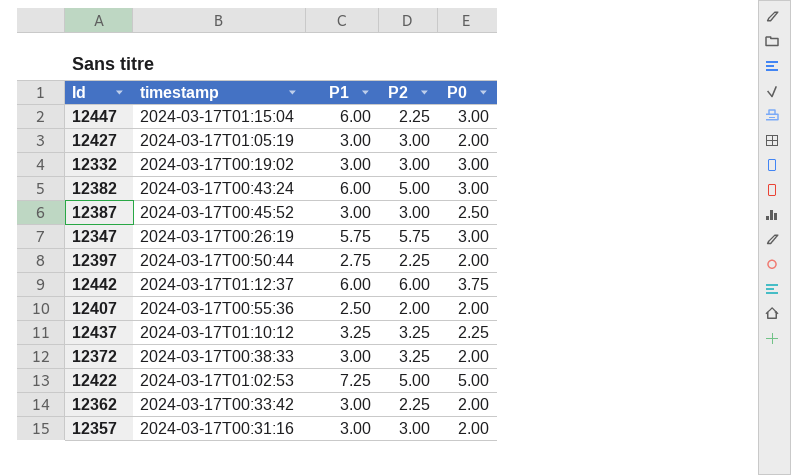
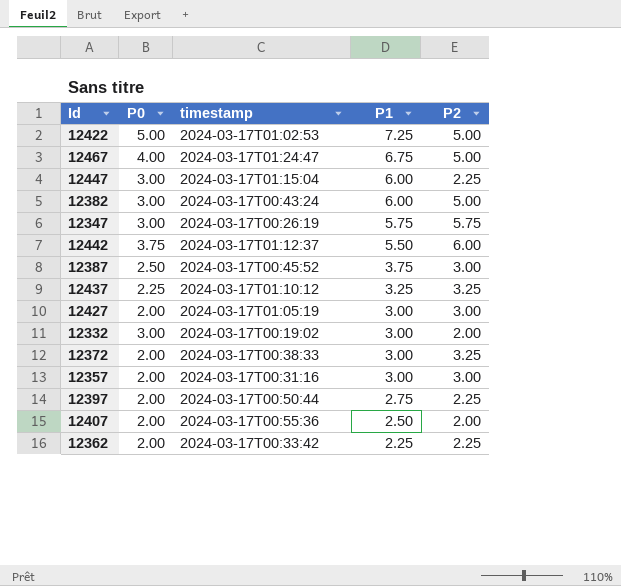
row order: none -> P1 descending
column P0 | position: 5 -> 2
row 12467: none -> 4.00 | 2024-03-17T01:24:47 | 6.75 | 5.00
12442 | P1: 6.00 -> 5.50
12387 | P1: 3.00 -> 3.75
12332 | P2: 3.00 -> 2.00
12362 | P1: 3.00 -> 2.25

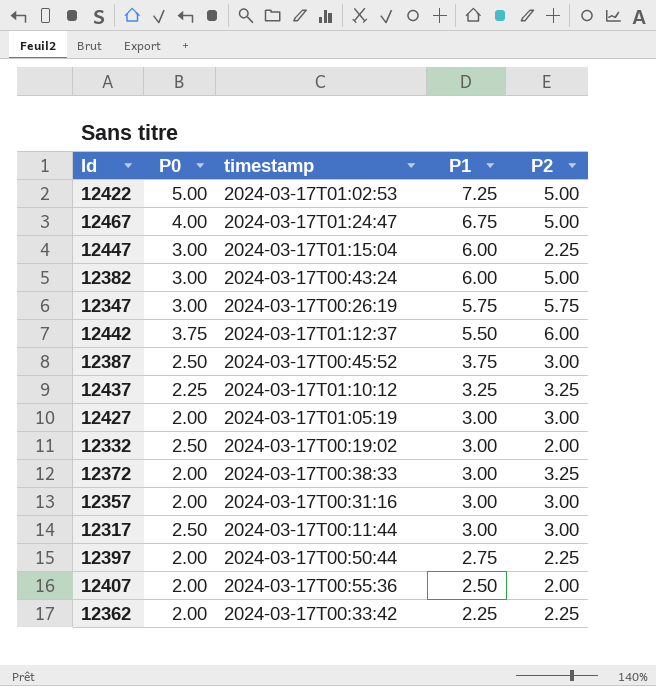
12332 | P0: 3.00 -> 2.50
row 12317: none -> 2.50 | 2024-03-17T00:11:44 | 3.00 | 3.00

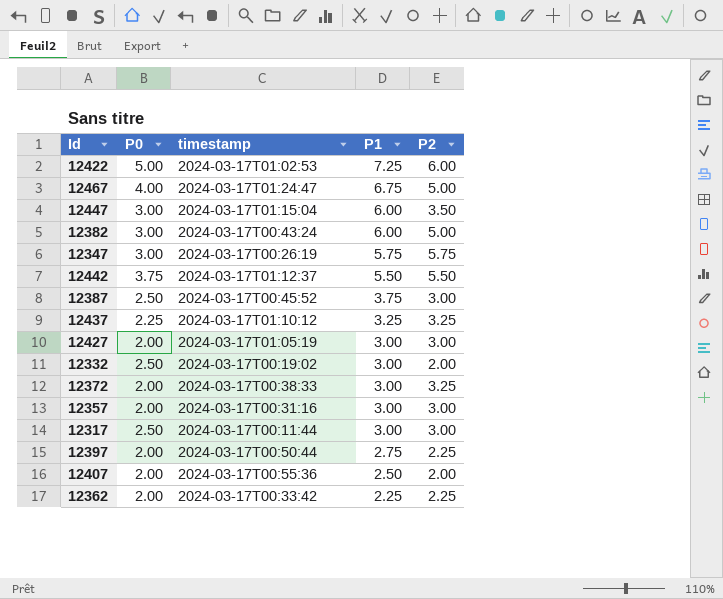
12422 | P2: 5.00 -> 6.00
12447 | P2: 2.25 -> 3.50
12442 | P2: 6.00 -> 5.50

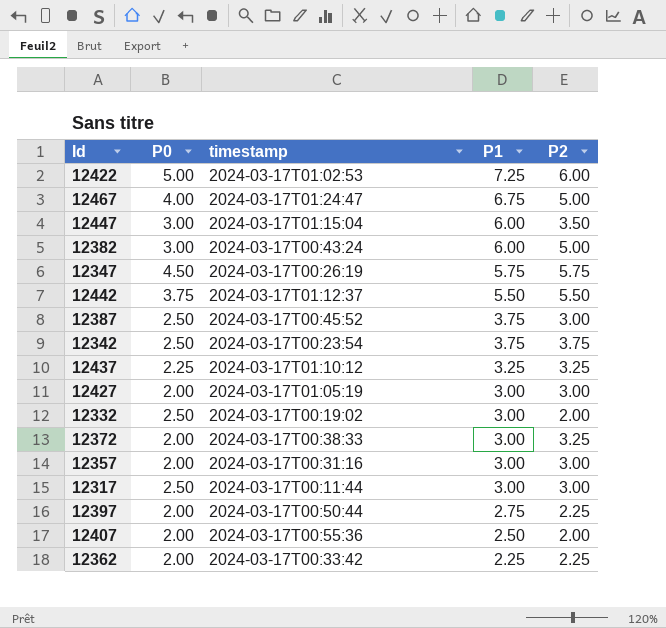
12347 | P0: 3.00 -> 4.50
row 12342: none -> 2.50 | 2024-03-17T00:23:54 | 3.75 | 3.75

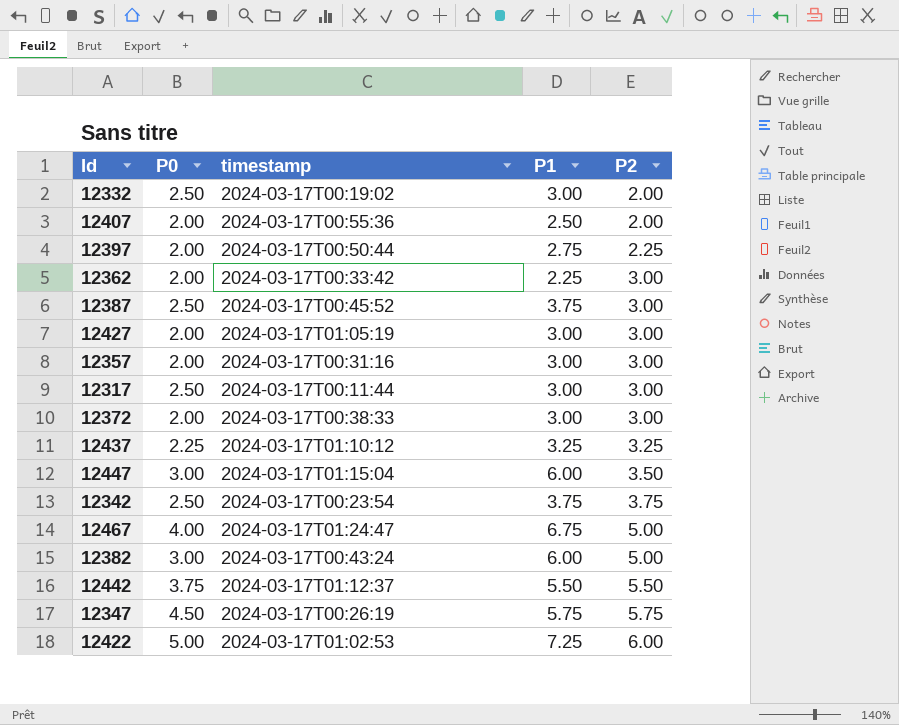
row order: P1 descending -> P2 ascending
12362 | P2: 2.25 -> 3.00
12372 | P2: 3.25 -> 3.00

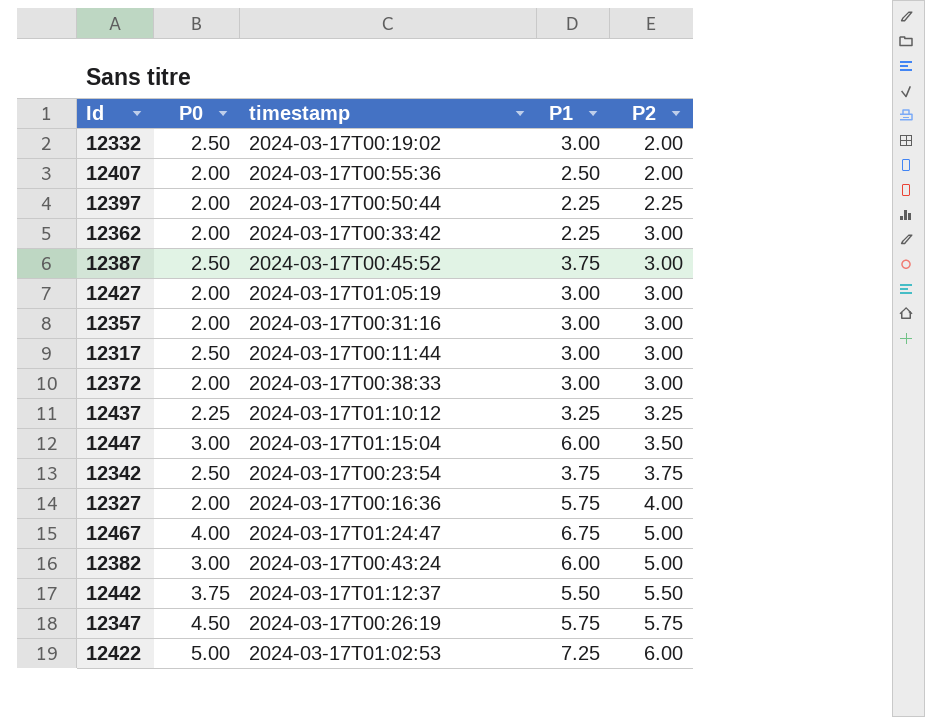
12397 | P1: 2.75 -> 2.25
row 12327: none -> 2.00 | 2024-03-17T00:16:36 | 5.75 | 4.00

